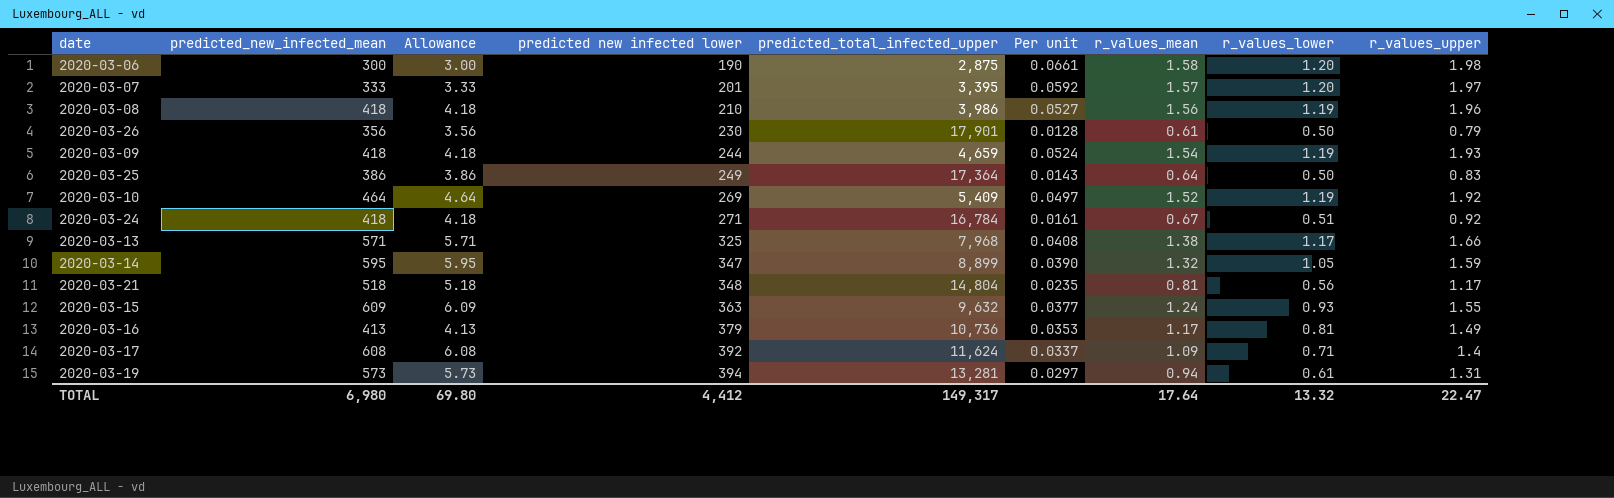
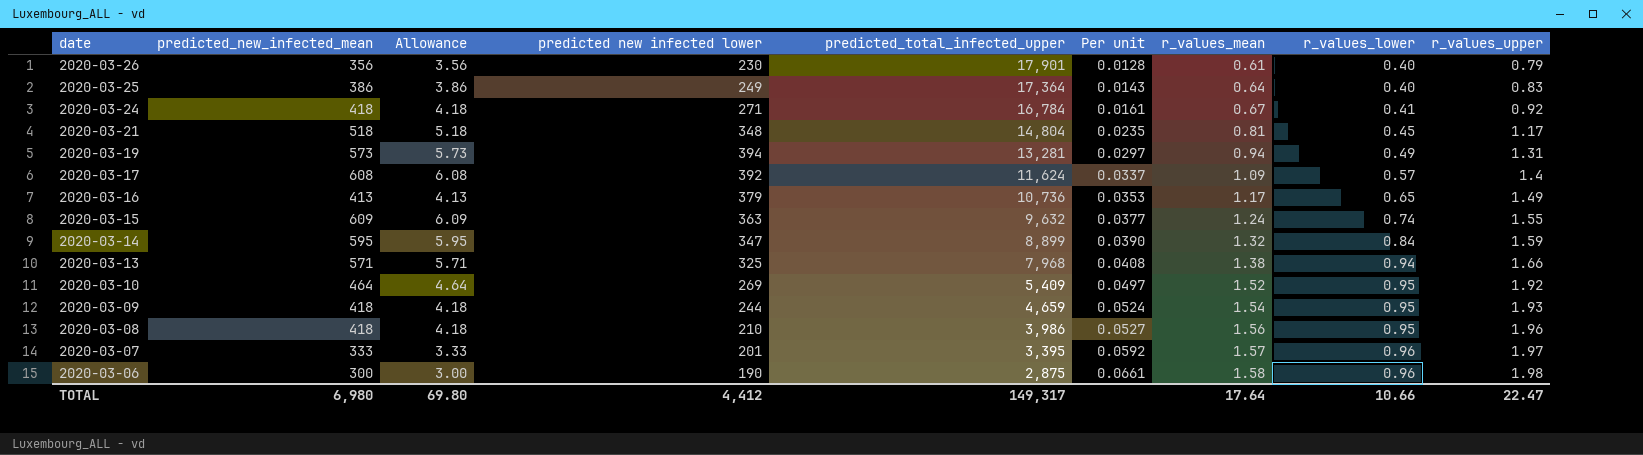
row order: predicted new infected lower ascending -> date descending
2020-03-26 | r_values_lower: 0.50 -> 0.40
2020-03-25 | r_values_lower: 0.50 -> 0.40
2020-03-24 | r_values_lower: 0.51 -> 0.41
2020-03-21 | r_values_lower: 0.56 -> 0.45
2020-03-19 | r_values_lower: 0.61 -> 0.49
2020-03-17 | r_values_lower: 0.71 -> 0.57
2020-03-16 | r_values_lower: 0.81 -> 0.65
2020-03-15 | r_values_lower: 0.93 -> 0.74
2020-03-14 | r_values_lower: 1.05 -> 0.84
2020-03-13 | r_values_lower: 1.17 -> 0.94
2020-03-10 | r_values_lower: 1.19 -> 0.95
2020-03-09 | r_values_lower: 1.19 -> 0.95
2020-03-08 | r_values_lower: 1.19 -> 0.95
2020-03-07 | r_values_lower: 1.20 -> 0.96
2020-03-06 | r_values_lower: 1.20 -> 0.96
TOTAL | r_values_lower: 13.32 -> 10.66

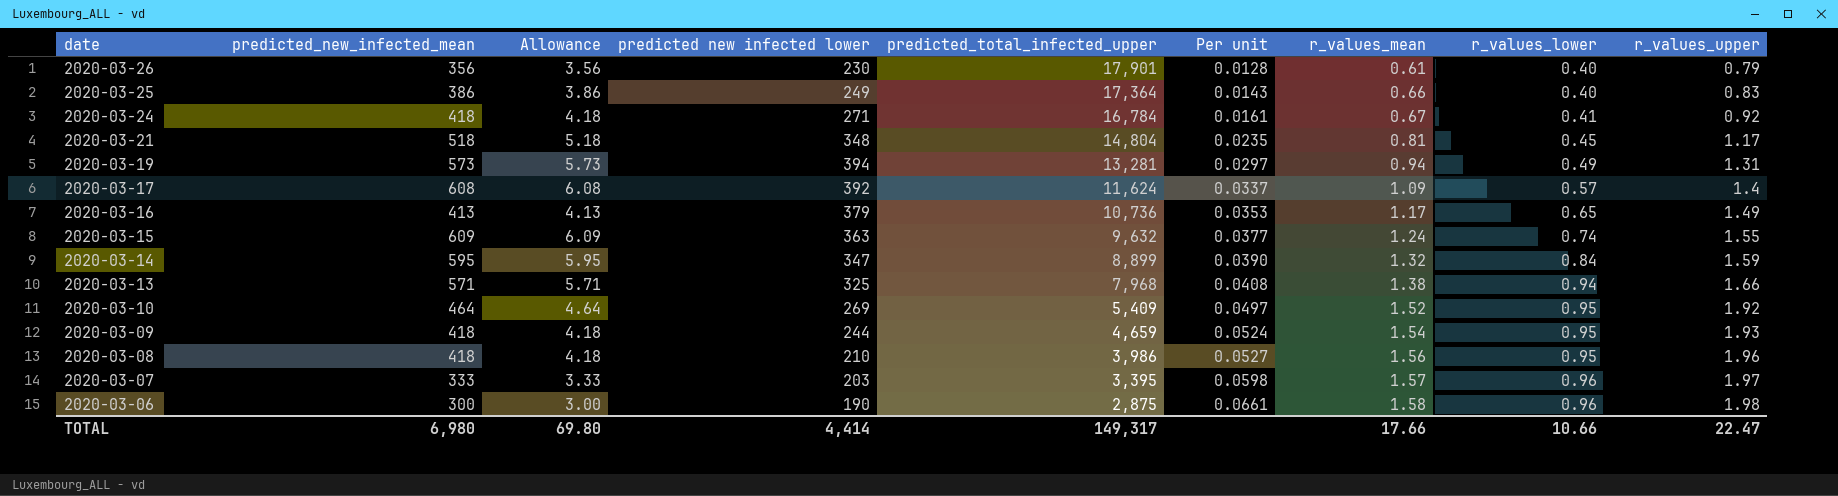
2020-03-25 | r_values_mean: 0.64 -> 0.66
2020-03-07 | predicted new infected lower: 201 -> 203
2020-03-07 | Per unit: 0.0592 -> 0.0598
TOTAL | predicted new infected lower: 4,412 -> 4,414
TOTAL | r_values_mean: 17.64 -> 17.66

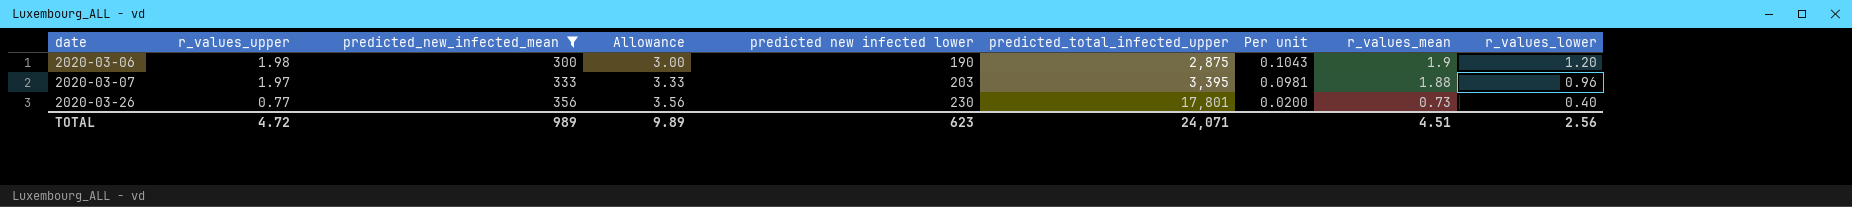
filter: none -> predicted_new_infected_mean <= 356
row order: date descending -> date ascending
column r_values_upper | position: 9 -> 2
column Per unit | formula: [predicted new infected lower] / [predicted_total_infected_upper] -> [predicted_new_infected_mean] / [predicted_total_infected_upper]
2020-03-06 | r_values_mean: 1.58 -> 1.9
2020-03-06 | r_values_lower: 0.96 -> 1.20
2020-03-07 | r_values_mean: 1.57 -> 1.88
2020-03-26 | r_values_upper: 0.79 -> 0.77
2020-03-26 | predicted_total_infected_upper: 17,901 -> 17,801
2020-03-26 | r_values_mean: 0.61 -> 0.73
TOTAL | r_values_upper: 22.47 -> 4.72
TOTAL | predicted_new_infected_mean: 6,980 -> 989
TOTAL | Allowance: 69.80 -> 9.89
TOTAL | predicted new infected lower: 4,414 -> 623
TOTAL | predicted_total_infected_upper: 149,317 -> 24,071
TOTAL | r_values_mean: 17.66 -> 4.51
TOTAL | r_values_lower: 10.66 -> 2.56

